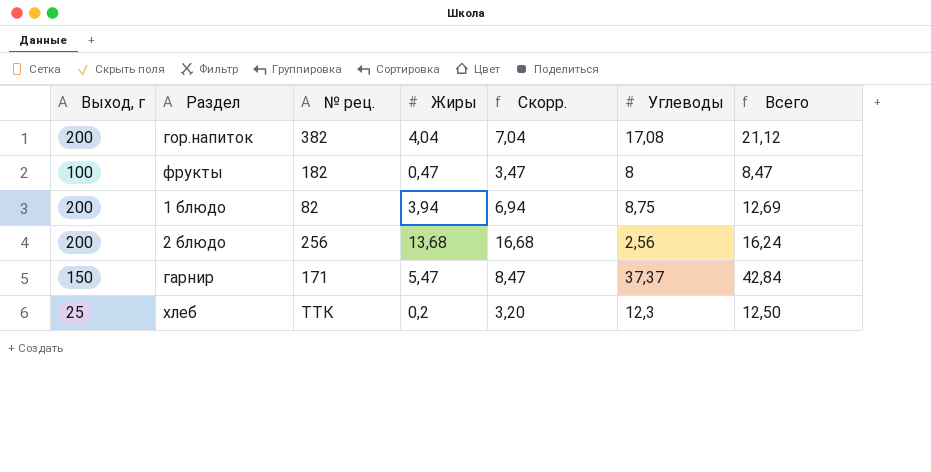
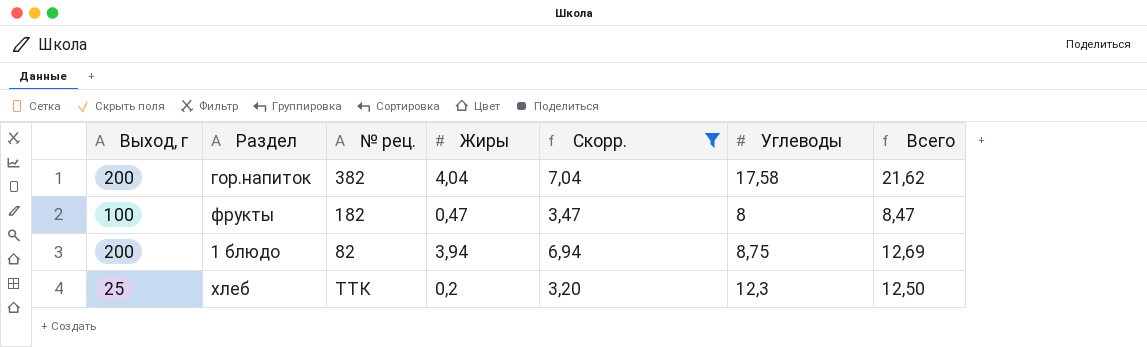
filter: none -> Скорр. <= 7,04
гор.напиток | Углеводы: 17,08 -> 17,58
гор.напиток | Всего: 21,12 -> 21,62

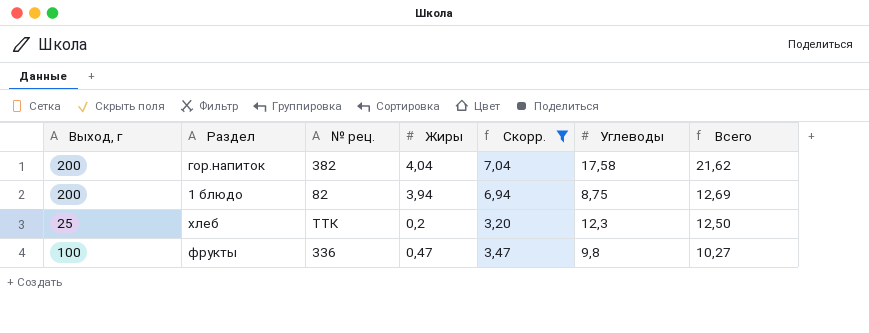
row order: none -> Всего descending
фрукты | № рец.: 182 -> 336
фрукты | Углеводы: 8 -> 9,8
фрукты | Всего: 8,47 -> 10,27

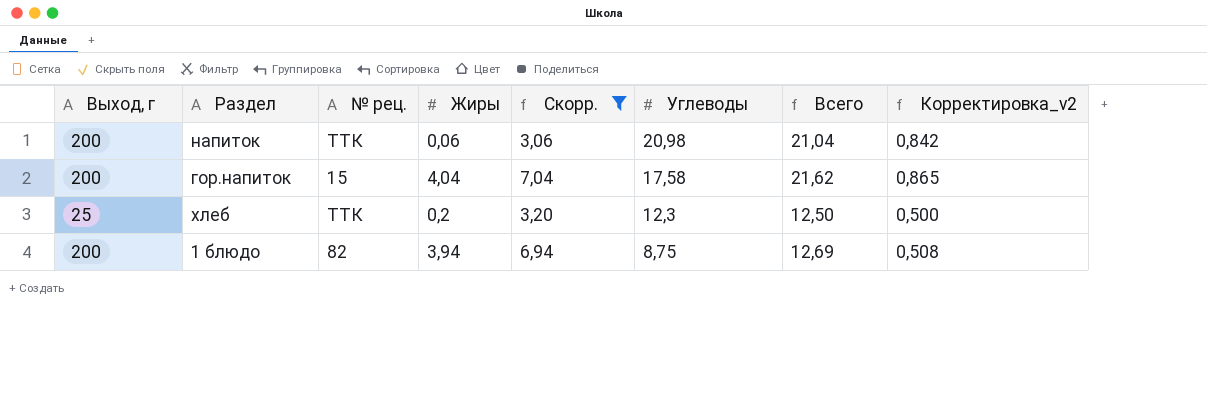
row order: Всего descending -> Углеводы descending
column Корректировка_v2 | formula: none -> [Всего] * 0,04
row фрукты: 100 | 336 | 0,47 | 3,47 | 9,8 | 10,27 -> none
row напиток: none -> 200 | ТТК | 0,06 | 3,06 | 20,98 | 21,04 | 0,842
гор.напиток | № рец.: 382 -> 15

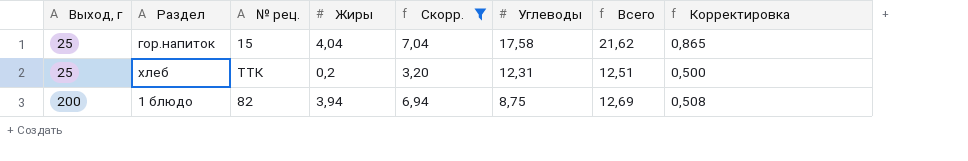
column name: Корректировка_v2 -> Корректировка
row напиток: 200 | ТТК | 0,06 | 3,06 | 20,98 | 21,04 | 0,842 -> none
гор.напиток | Выход, г: 200 -> 25
хлеб | Углеводы: 12,3 -> 12,31
хлеб | Всего: 12,50 -> 12,51

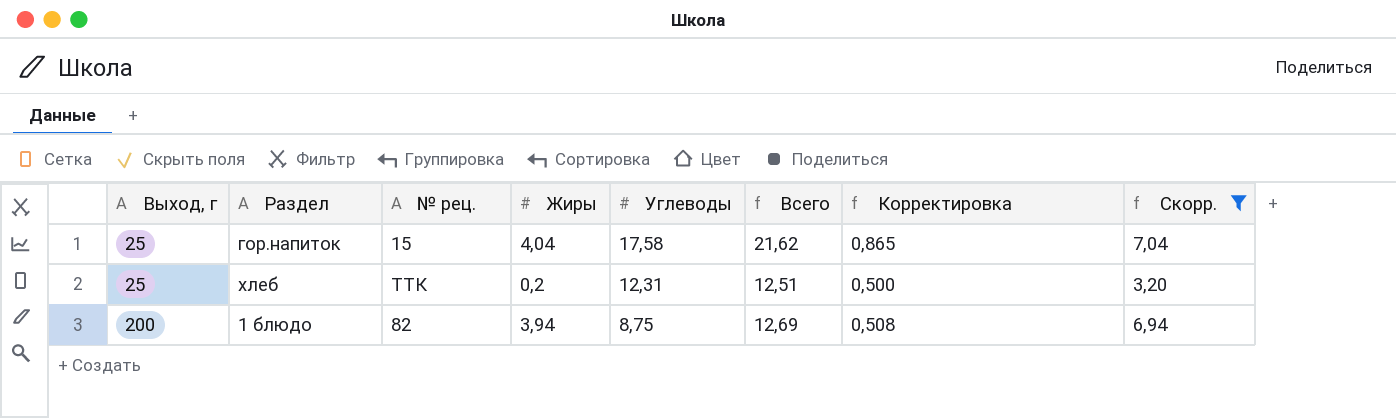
column Скорр. | position: 5 -> 8

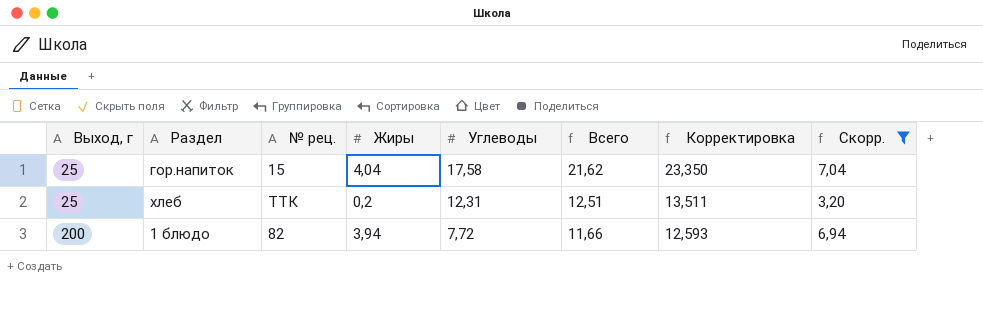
column Корректировка | formula: [Всего] * 0,04 -> [Всего] * 1,08
1 блюдо | Углеводы: 8,75 -> 7,72
1 блюдо | Всего: 12,69 -> 11,66

